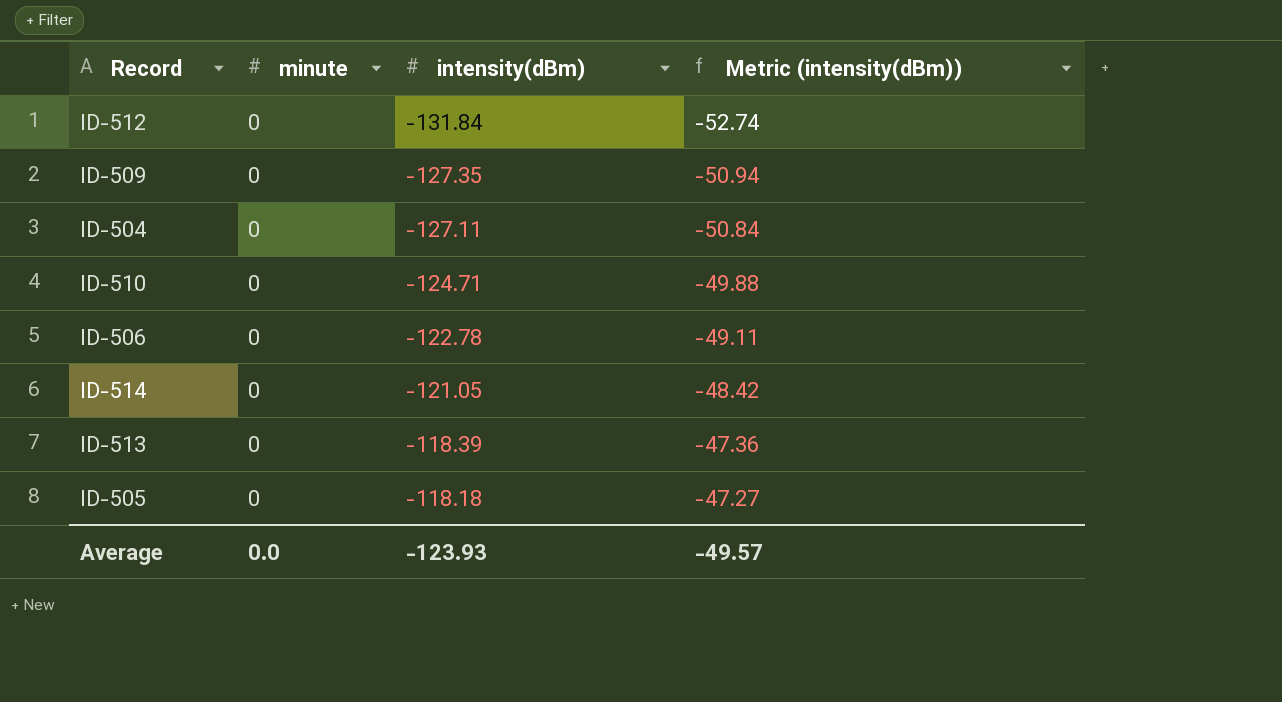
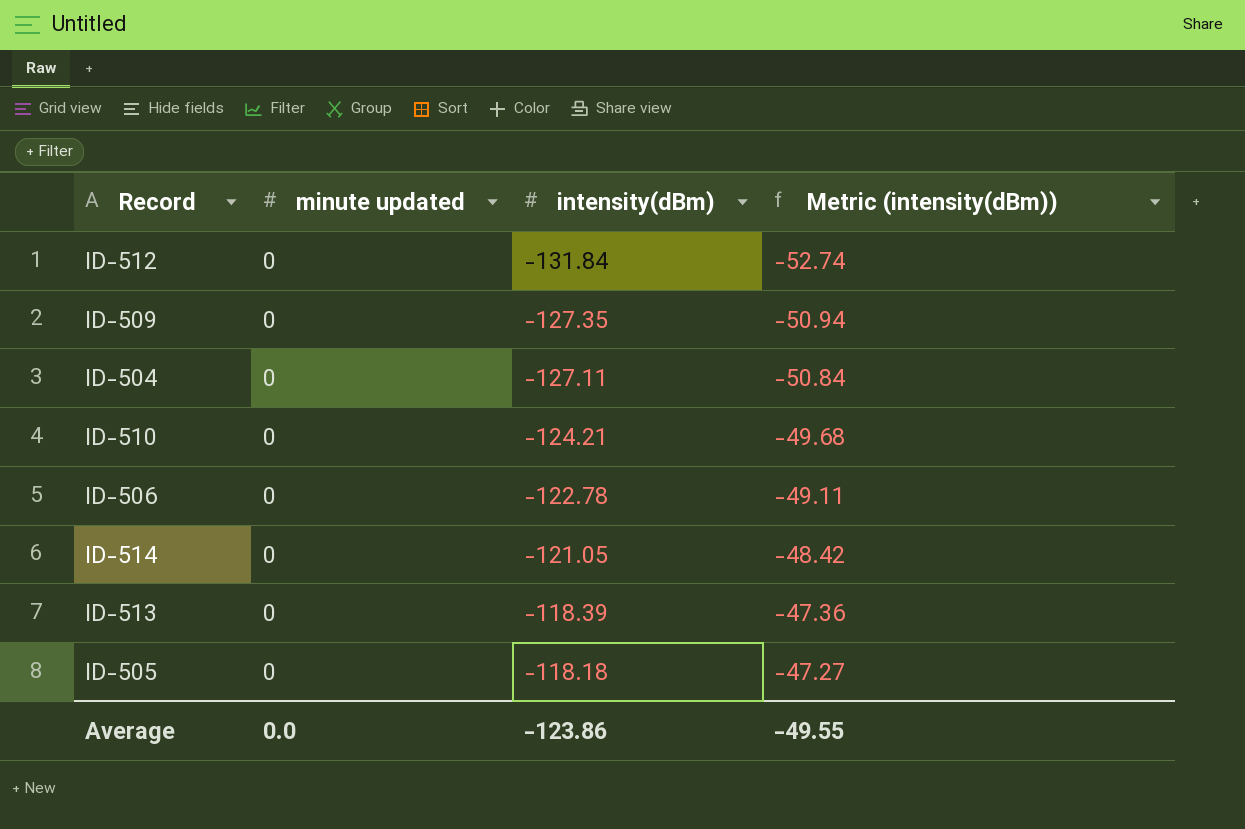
column name: minute -> minute updated
ID-510 | intensity(dBm): -124.71 -> -124.21
ID-510 | Metric (intensity(dBm)): -49.88 -> -49.68
Average | intensity(dBm): -123.93 -> -123.86
Average | Metric (intensity(dBm)): -49.57 -> -49.55

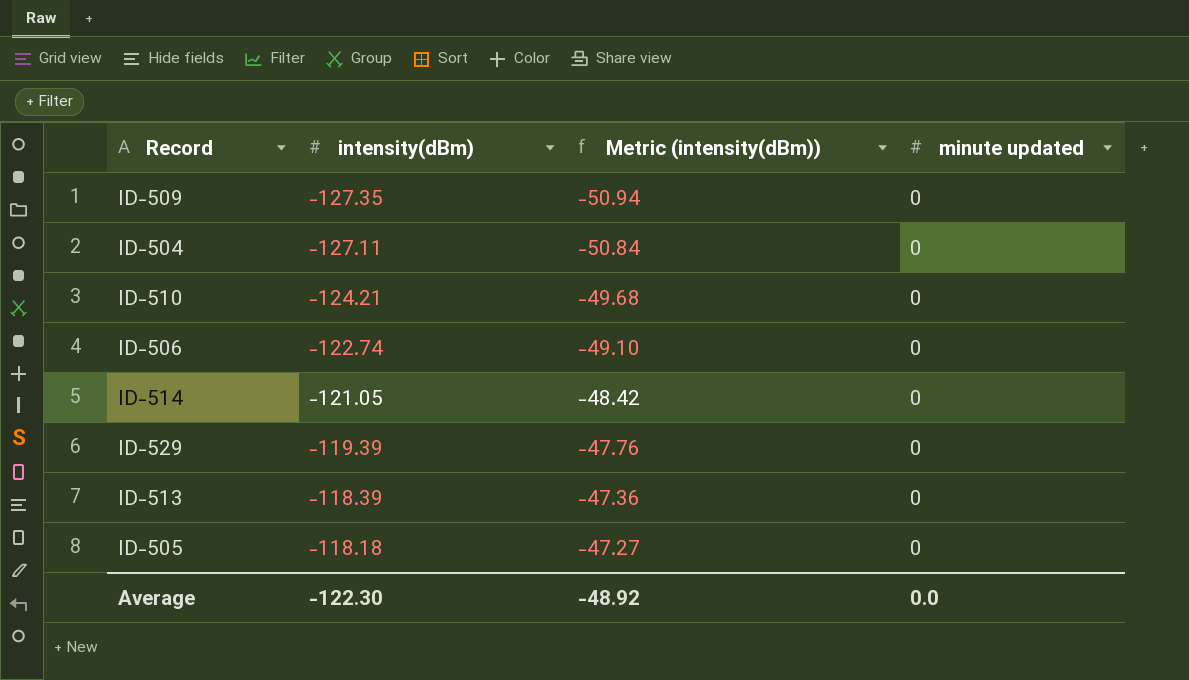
column minute updated | position: 2 -> 4
row ID-512: 0 | -131.84 | -52.74 -> none
ID-506 | intensity(dBm): -122.78 -> -122.74
ID-506 | Metric (intensity(dBm)): -49.11 -> -49.10
row ID-529: none -> -119.39 | -47.76 | 0
Average | intensity(dBm): -123.86 -> -122.30
Average | Metric (intensity(dBm)): -49.55 -> -48.92

